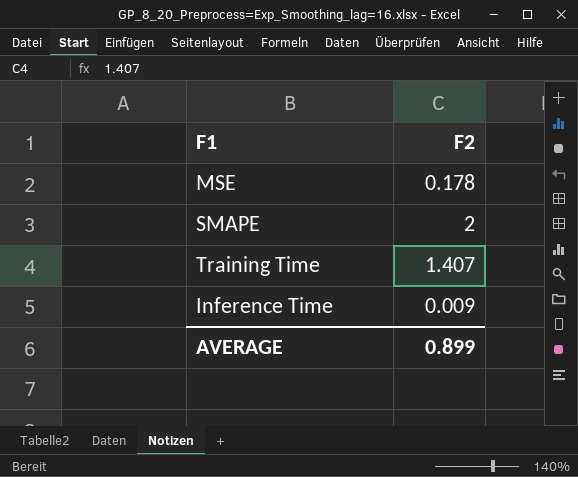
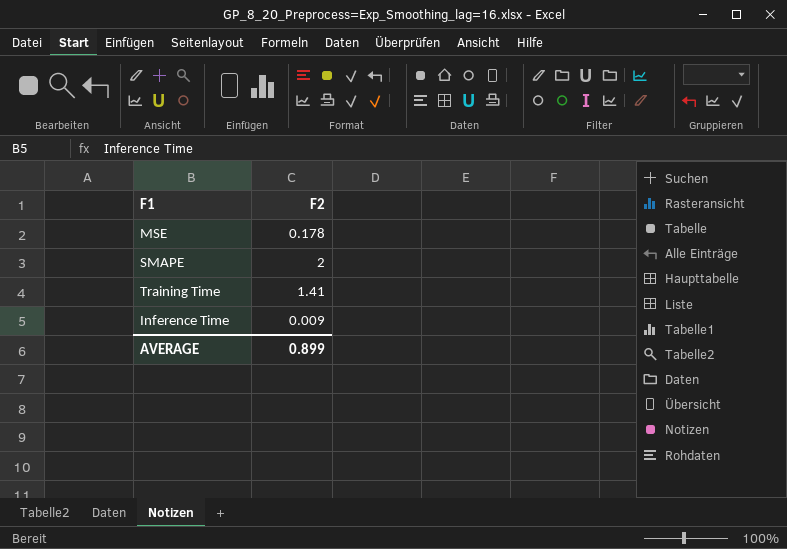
Training Time | F2: 1.407 -> 1.41

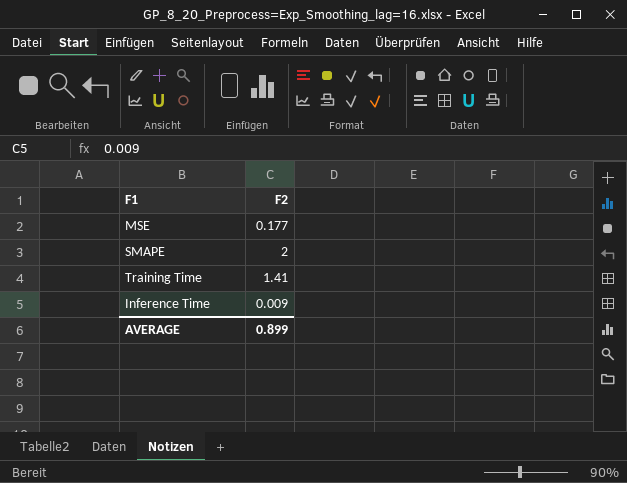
MSE | F2: 0.178 -> 0.177

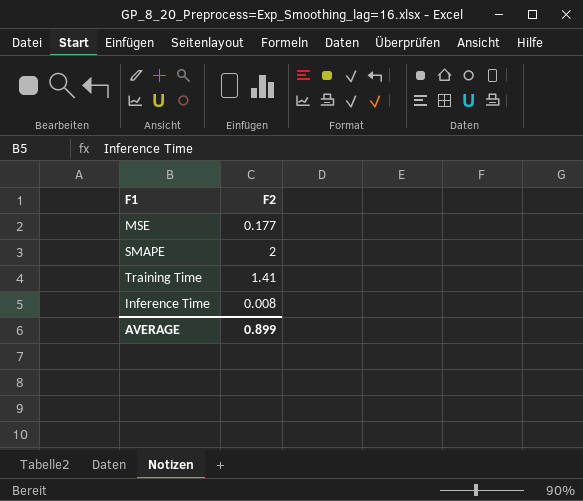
Inference Time | F2: 0.009 -> 0.008

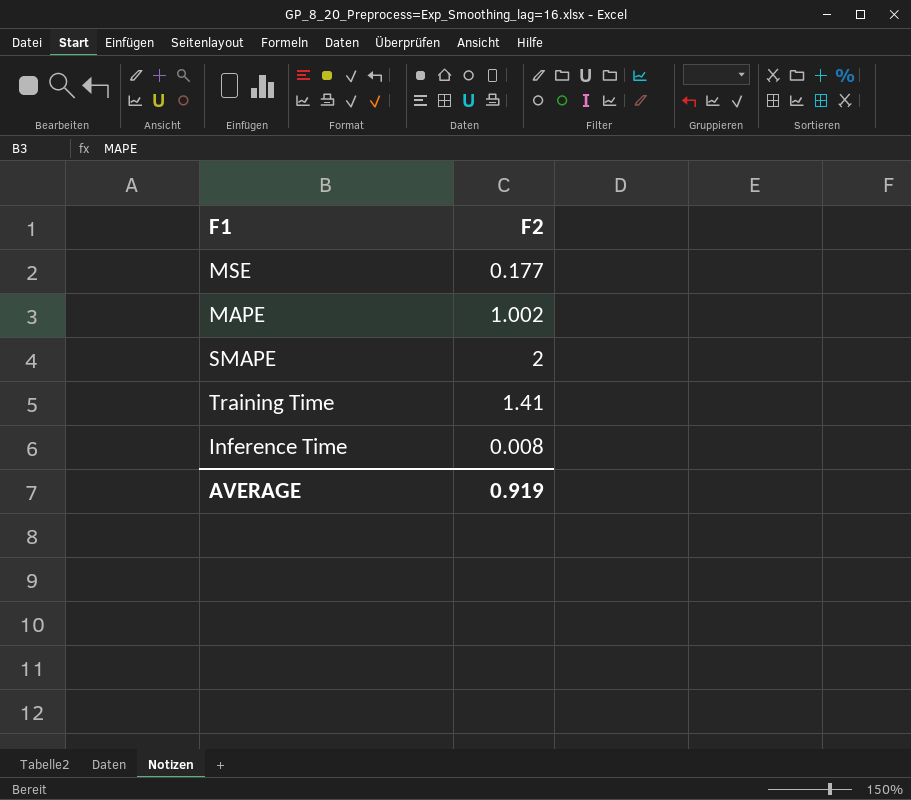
row MAPE: none -> 1.002
AVERAGE | F2: 0.899 -> 0.919

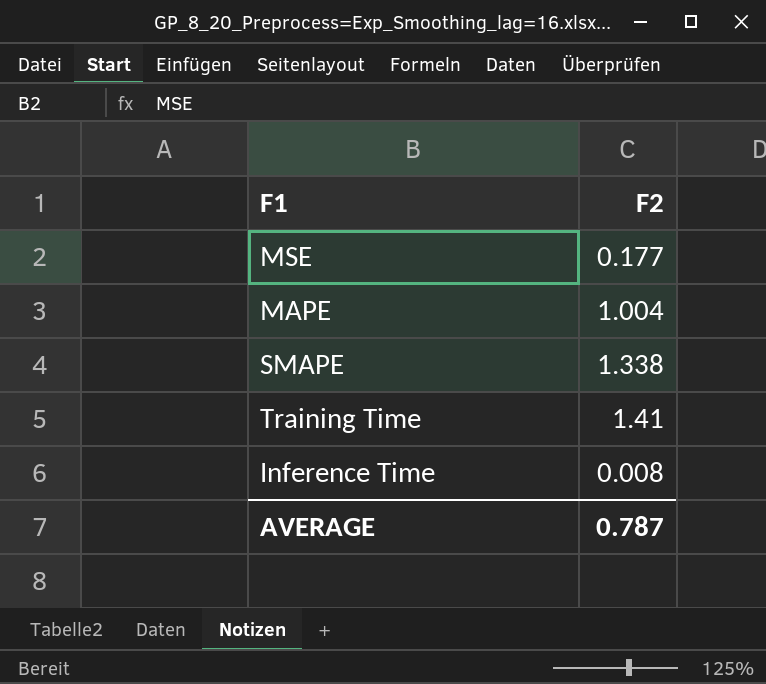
MAPE | F2: 1.002 -> 1.004
SMAPE | F2: 2 -> 1.338
AVERAGE | F2: 0.919 -> 0.787

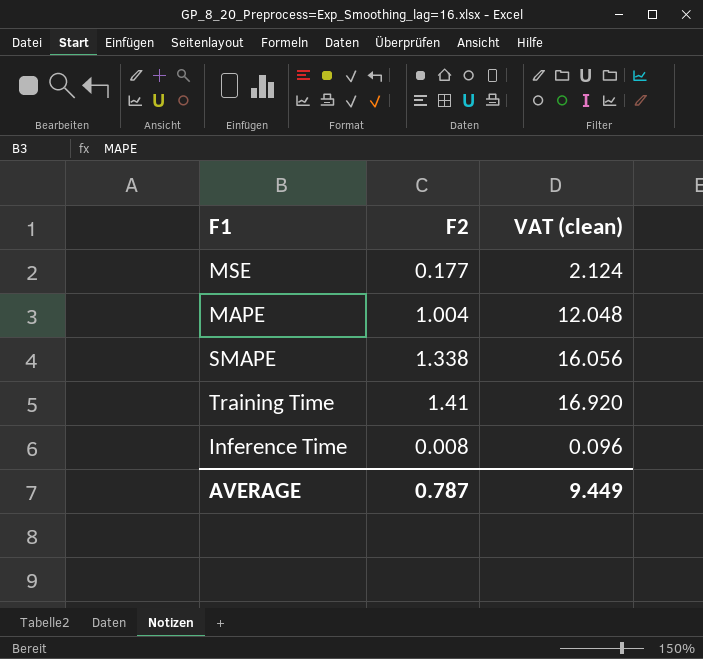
column VAT (clean) | formula: none -> [F2] * 12

